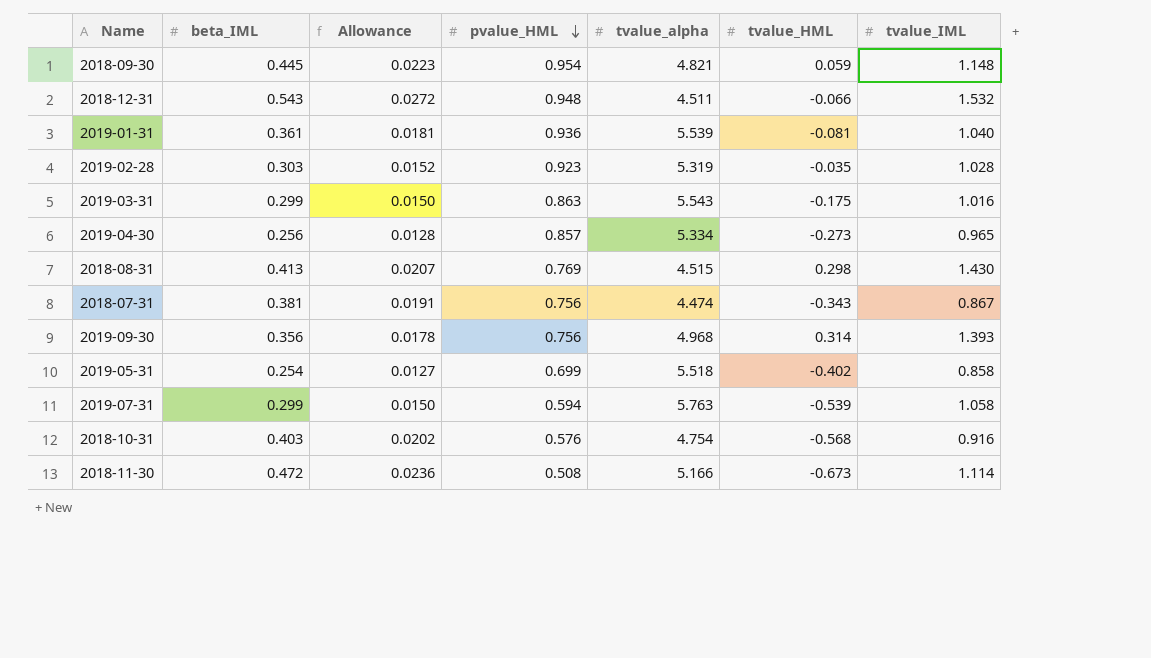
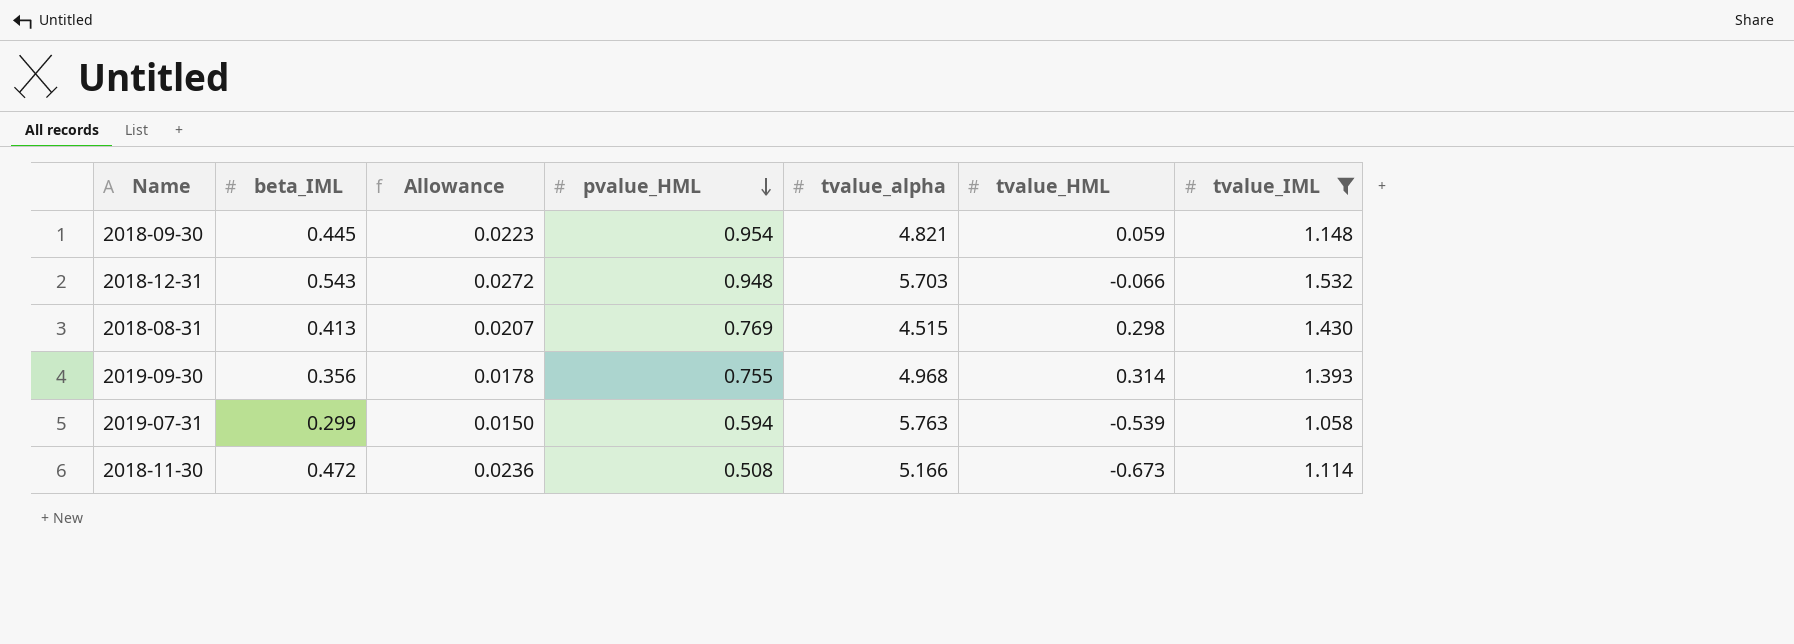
filter: none -> tvalue_IML >= 1.058
2018-12-31 | tvalue_alpha: 4.511 -> 5.703
2019-09-30 | pvalue_HML: 0.756 -> 0.755

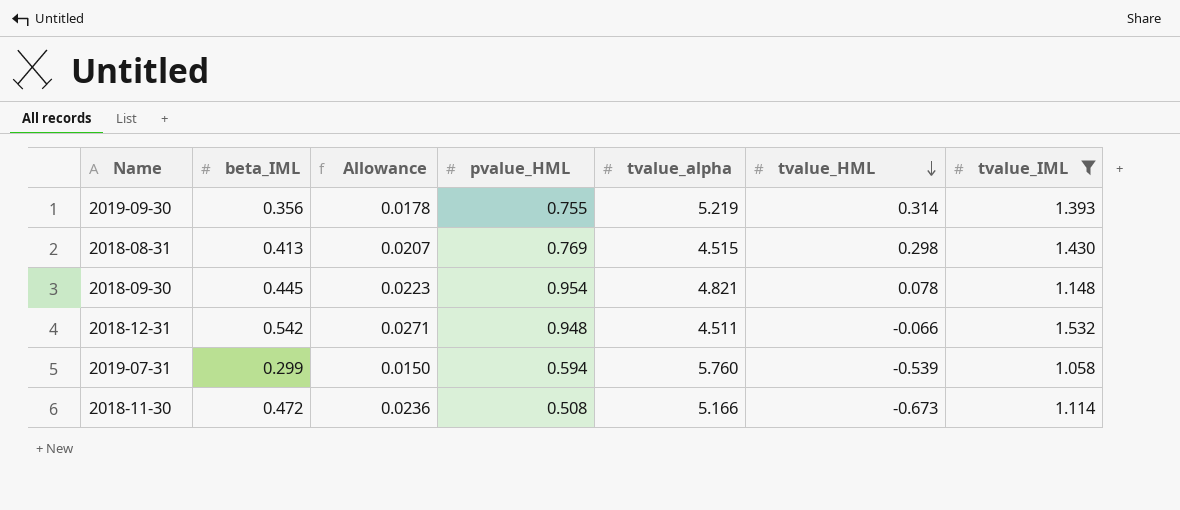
row order: pvalue_HML descending -> tvalue_HML descending
2019-09-30 | tvalue_alpha: 4.968 -> 5.219
2018-09-30 | tvalue_HML: 0.059 -> 0.078
2018-12-31 | beta_IML: 0.543 -> 0.542
2018-12-31 | Allowance: 0.0272 -> 0.0271
2018-12-31 | tvalue_alpha: 5.703 -> 4.511
2019-07-31 | tvalue_alpha: 5.763 -> 5.760

